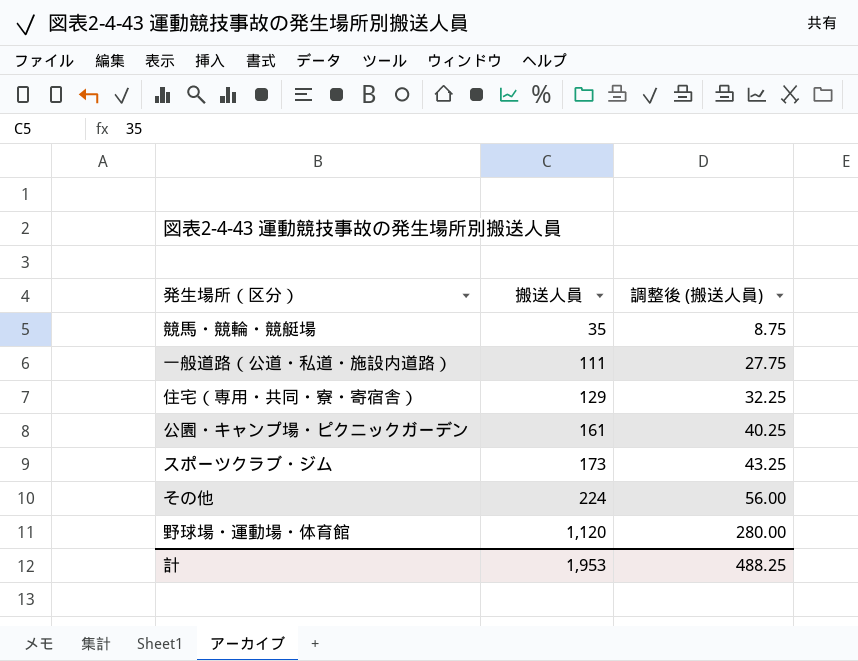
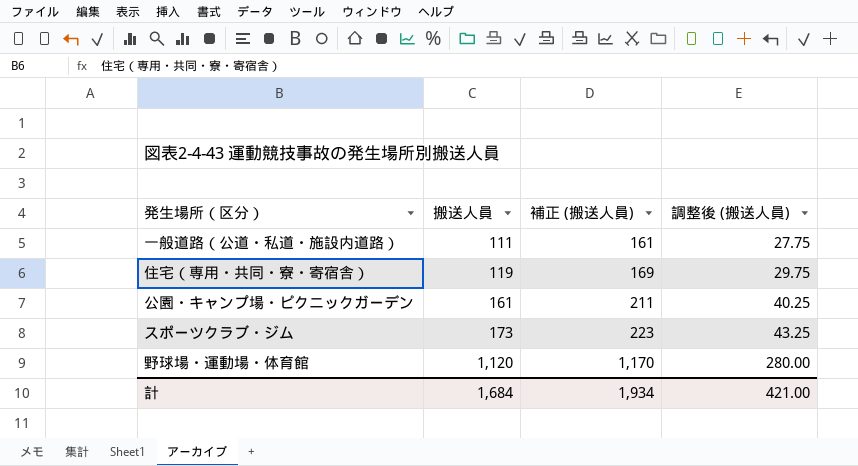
column 補正 (搬送人員) | formula: none -> [搬送人員] + 50
row 競馬・競輪・競艇場: 35 | 8.75 -> none
row その他: 224 | 56.00 -> none
住宅（専用・共同・寮・寄宿舎） | 搬送人員: 129 -> 119
住宅（専用・共同・寮・寄宿舎） | 調整後 (搬送人員): 32.25 -> 29.75
計 | 搬送人員: 1,953 -> 1,684
計 | 調整後 (搬送人員): 488.25 -> 421.00

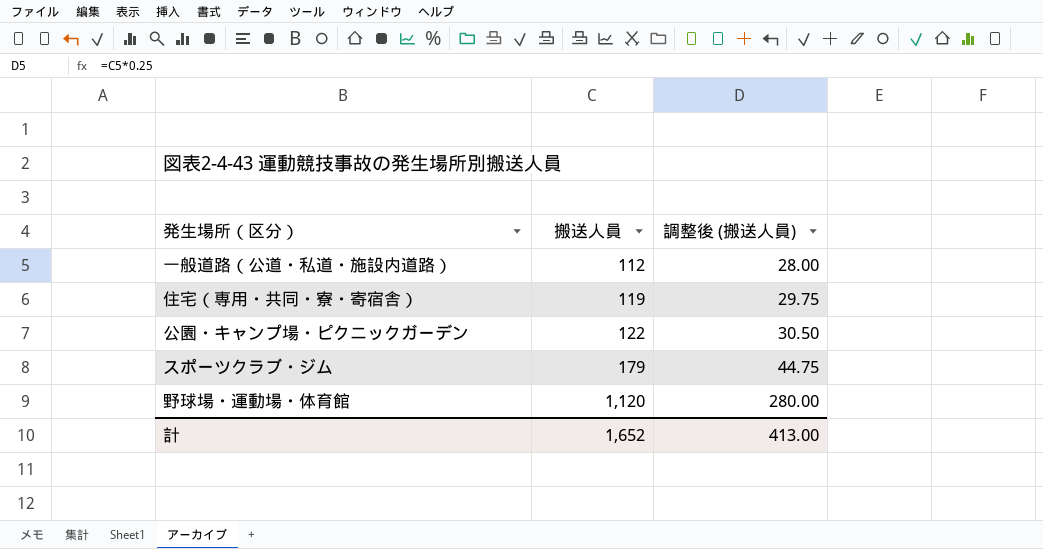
column 補正 (搬送人員) | formula: [搬送人員] + 50 -> none
一般道路（公道・私道・施設内道路） | 搬送人員: 111 -> 112
一般道路（公道・私道・施設内道路） | 調整後 (搬送人員): 27.75 -> 28.00
公園・キャンプ場・ピクニックガーデン | 搬送人員: 161 -> 122
公園・キャンプ場・ピクニックガーデン | 調整後 (搬送人員): 40.25 -> 30.50
スポーツクラブ・ジム | 搬送人員: 173 -> 179
スポーツクラブ・ジム | 調整後 (搬送人員): 43.25 -> 44.75
計 | 搬送人員: 1,684 -> 1,652
計 | 調整後 (搬送人員): 421.00 -> 413.00

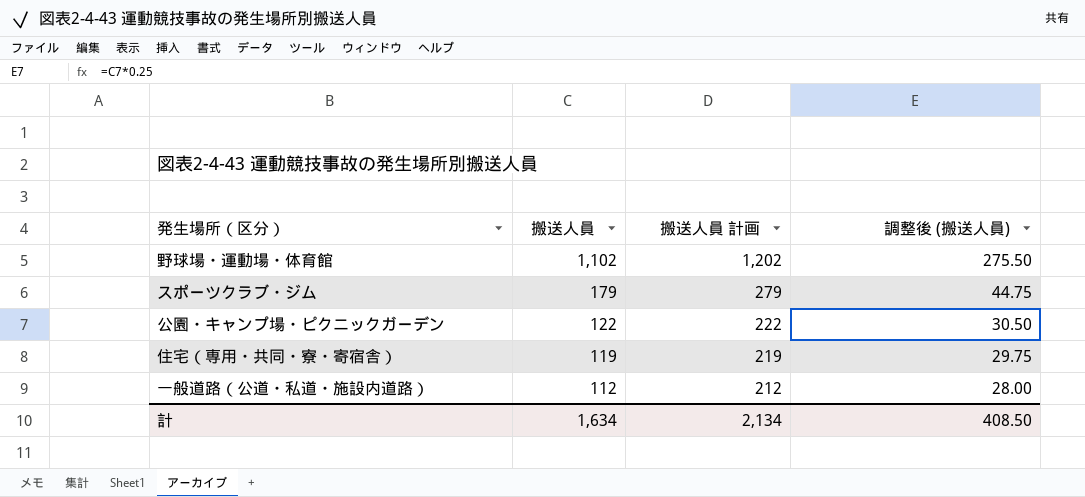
row order: 搬送人員 ascending -> 搬送人員 descending
column 搬送人員 計画 | formula: none -> [搬送人員] + 100
野球場・運動場・体育館 | 搬送人員: 1,120 -> 1,102
野球場・運動場・体育館 | 調整後 (搬送人員): 280.00 -> 275.50
計 | 搬送人員: 1,652 -> 1,634
計 | 調整後 (搬送人員): 413.00 -> 408.50

